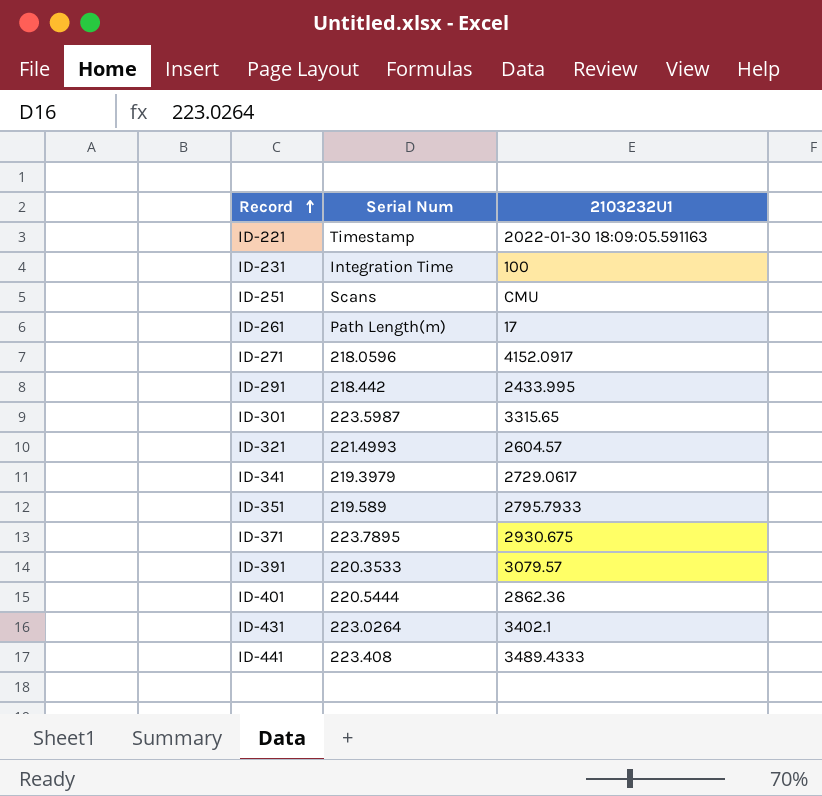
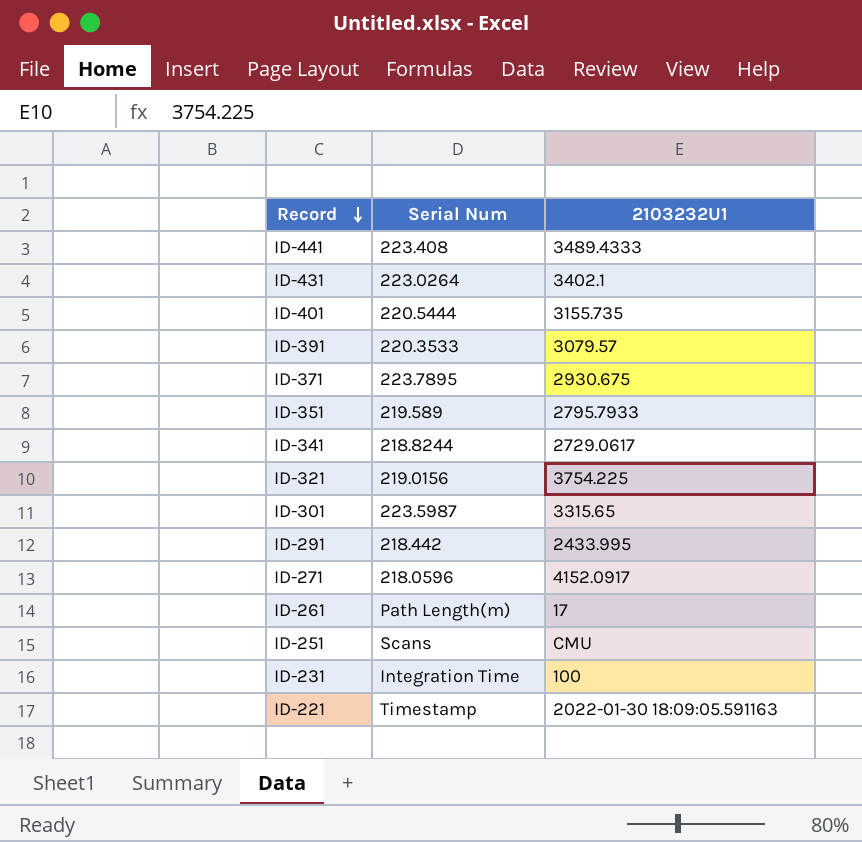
row order: Record ascending -> Record descending
ID-401 | 2103232U1: 2862.36 -> 3155.735
ID-341 | Serial Num: 219.3979 -> 218.8244
ID-321 | Serial Num: 221.4993 -> 219.0156
ID-321 | 2103232U1: 2604.57 -> 3754.225

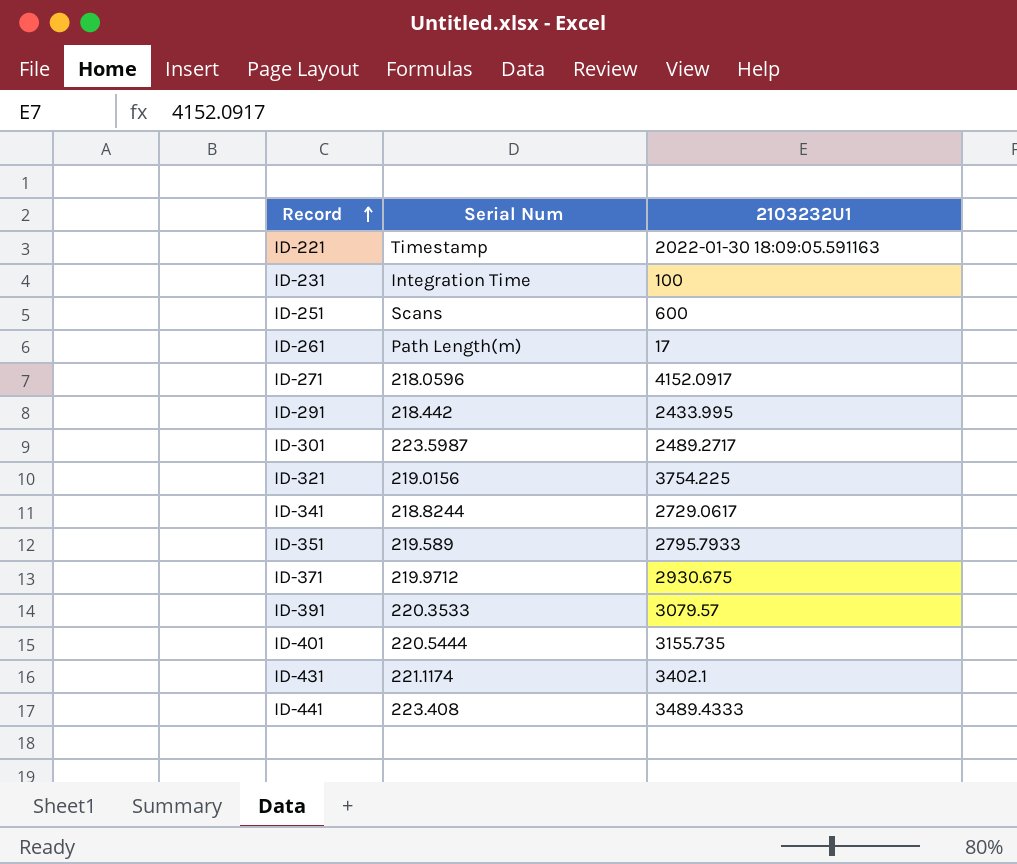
row order: Record descending -> Record ascending
ID-251 | 2103232U1: CMU -> 600
ID-301 | 2103232U1: 3315.65 -> 2489.2717
ID-371 | Serial Num: 223.7895 -> 219.9712
ID-431 | Serial Num: 223.0264 -> 221.1174

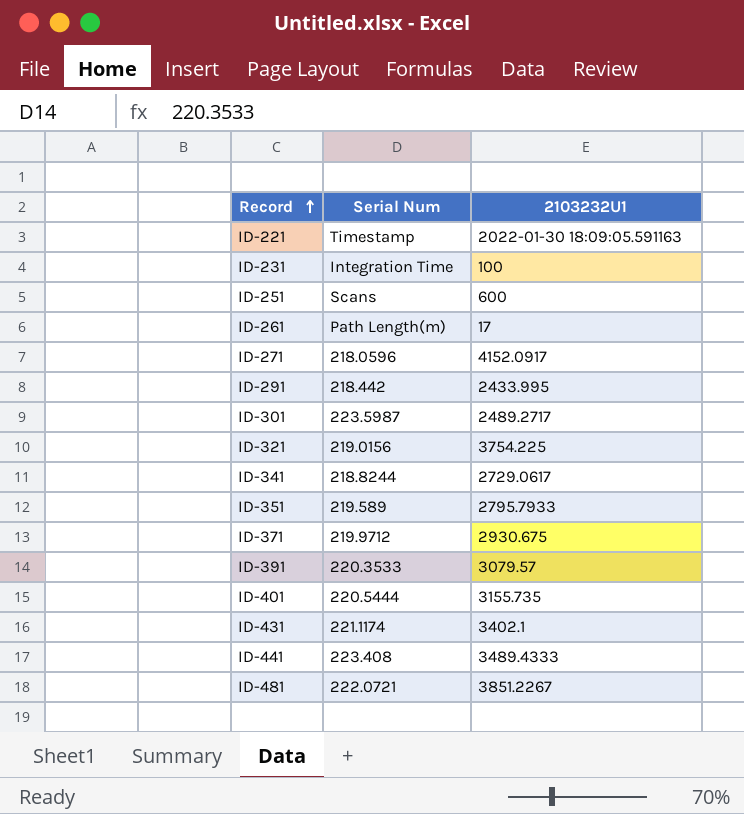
row ID-481: none -> 222.0721 | 3851.2267

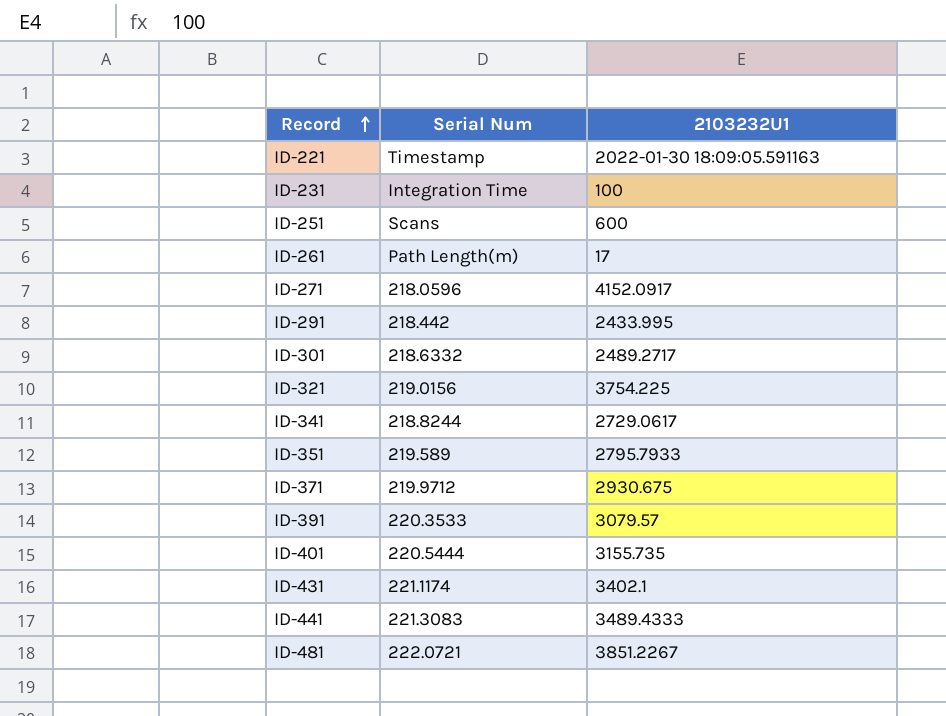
ID-301 | Serial Num: 223.5987 -> 218.6332
ID-441 | Serial Num: 223.408 -> 221.3083

